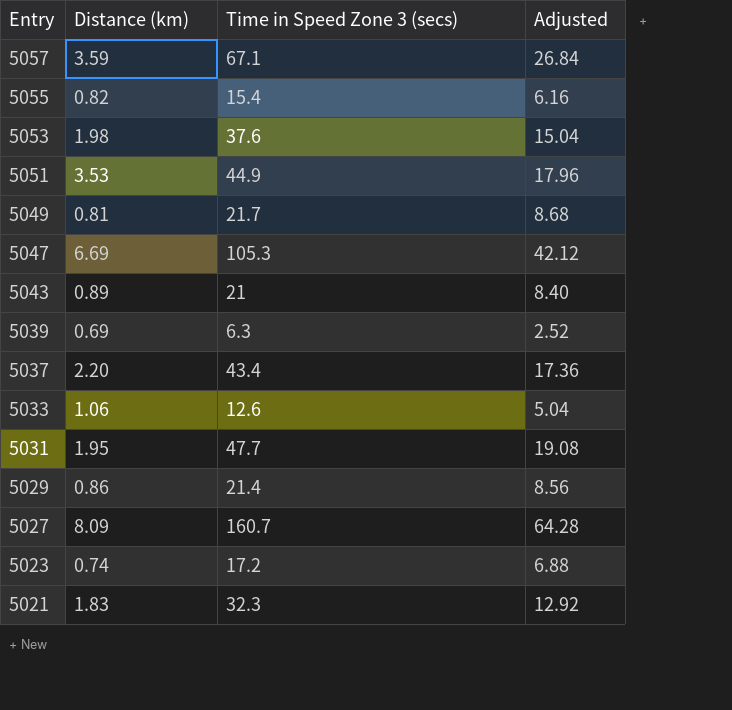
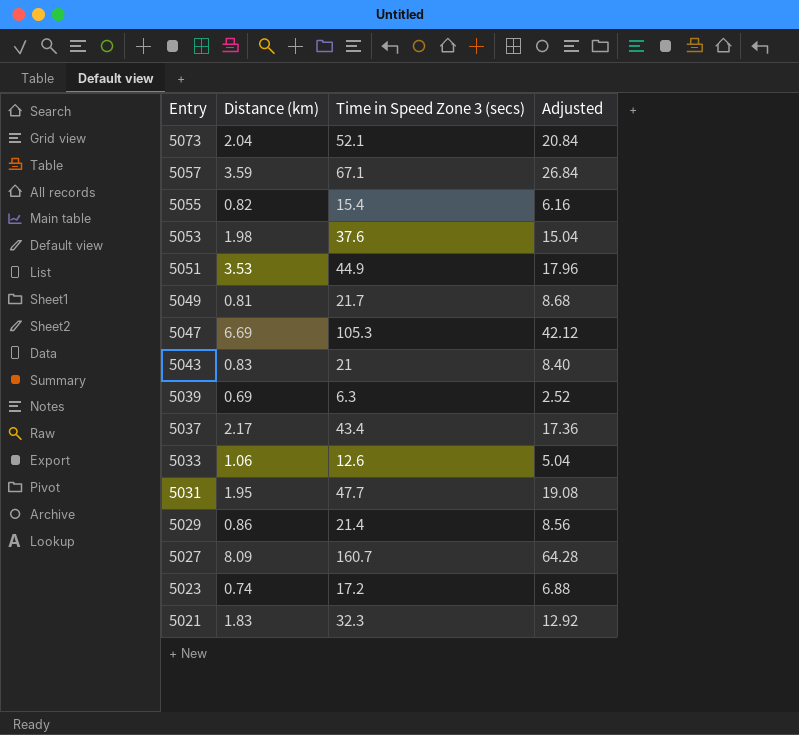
row 5073: none -> 2.04 | 52.1 | 20.84
5043 | Distance (km): 0.89 -> 0.83
5037 | Distance (km): 2.20 -> 2.17

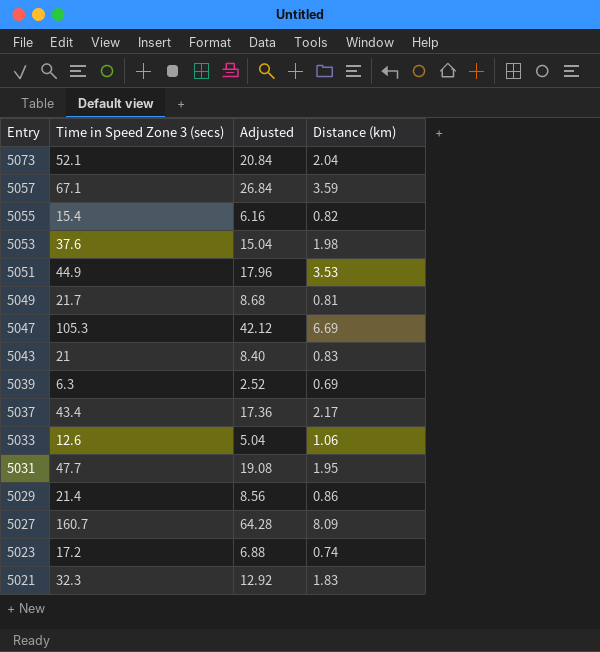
column Distance (km) | position: 2 -> 4

